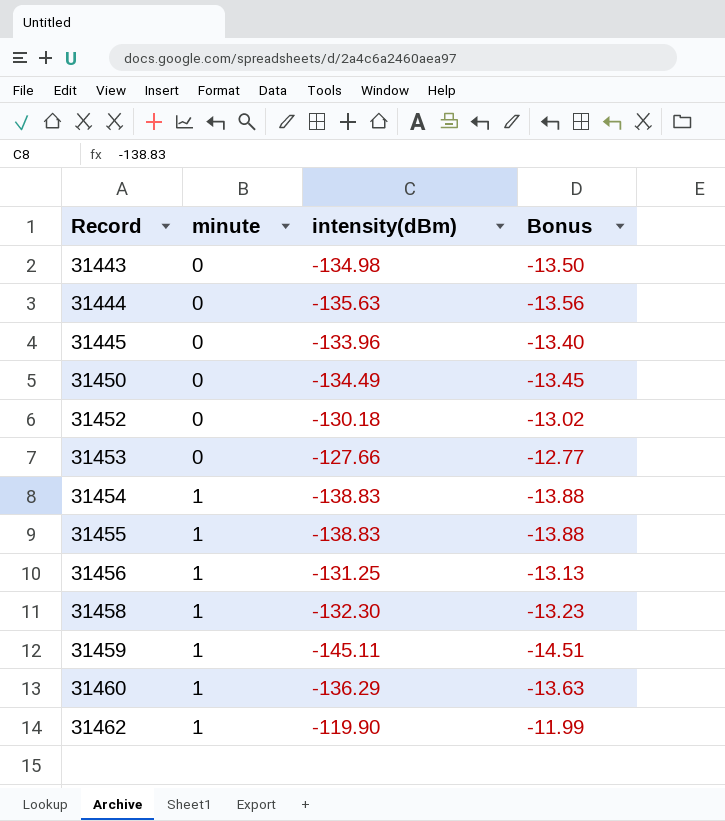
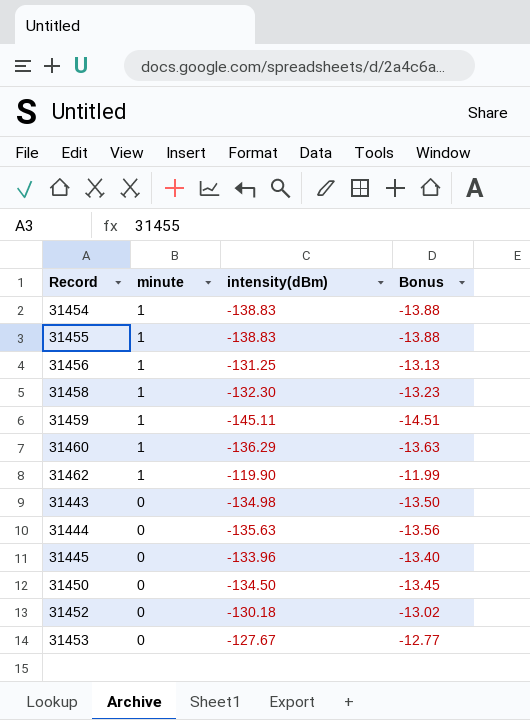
row order: Record ascending -> minute descending
31450 | intensity(dBm): -134.49 -> -134.50
31453 | intensity(dBm): -127.66 -> -127.67

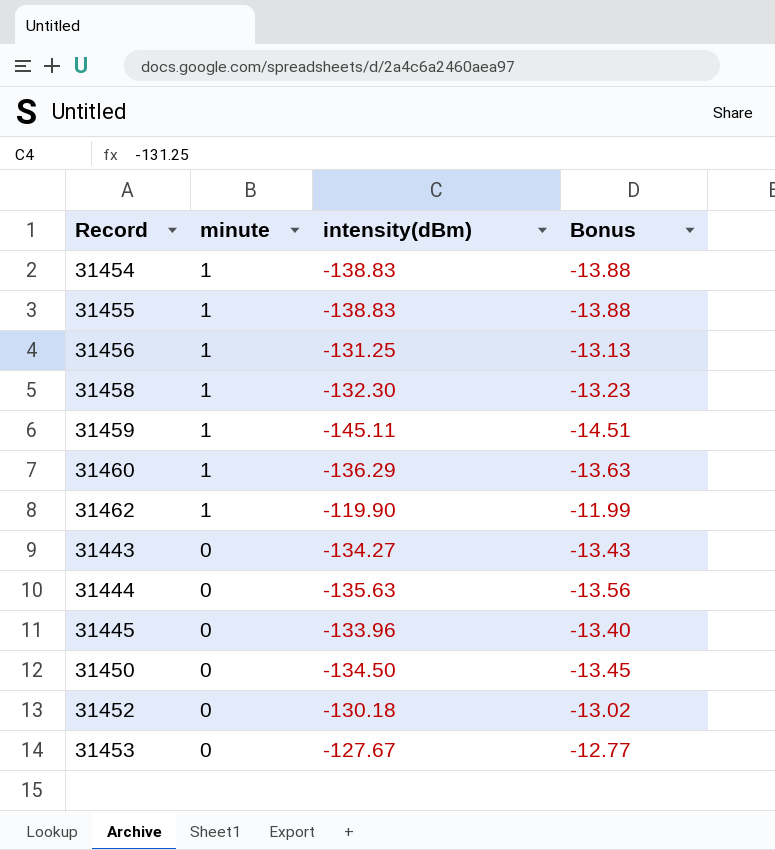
31443 | intensity(dBm): -134.98 -> -134.27
31443 | Bonus: -13.50 -> -13.43

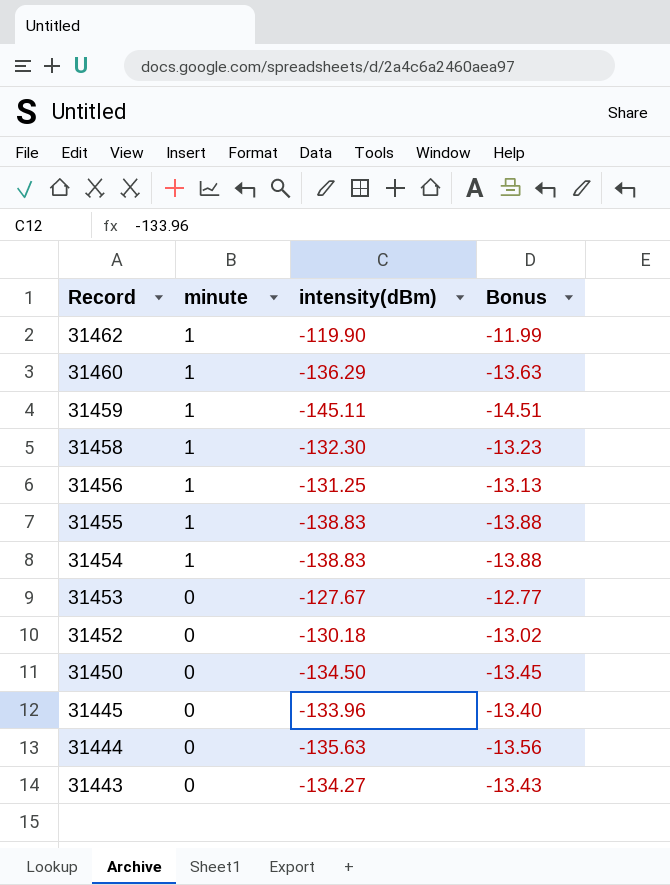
row order: minute descending -> Record descending

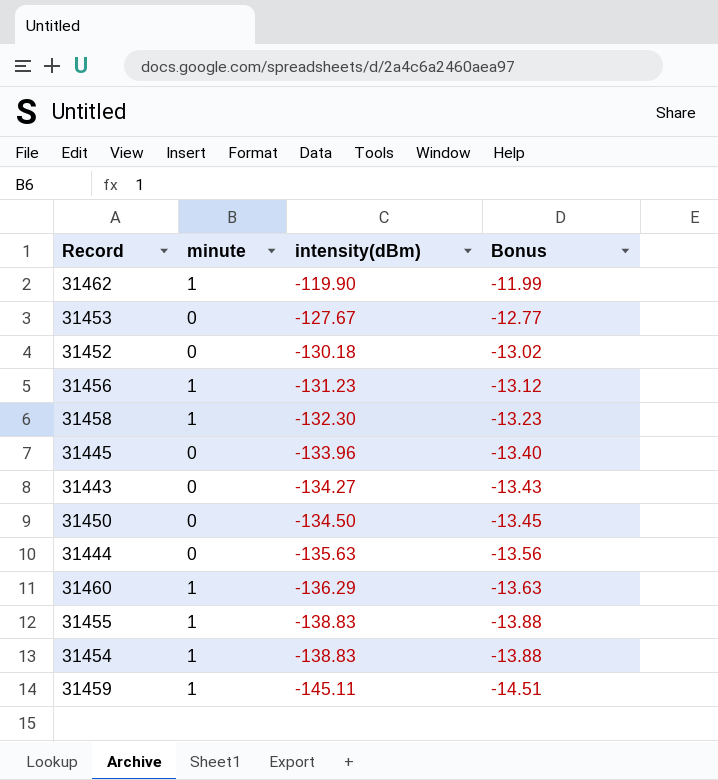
row order: Record descending -> intensity(dBm) descending
31456 | intensity(dBm): -131.25 -> -131.23
31456 | Bonus: -13.13 -> -13.12

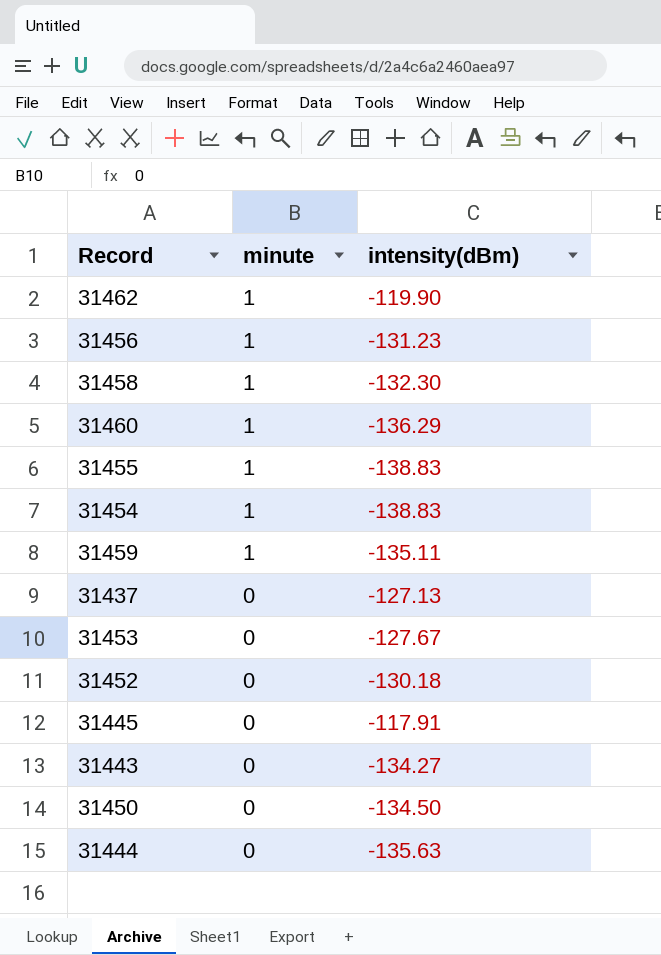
row order: intensity(dBm) descending -> minute descending
column Bonus | formula: [intensity(dBm)] * 0.1 -> none
31459 | intensity(dBm): -145.11 -> -135.11
row 31437: none -> 0 | -127.13
31445 | intensity(dBm): -133.96 -> -117.91

